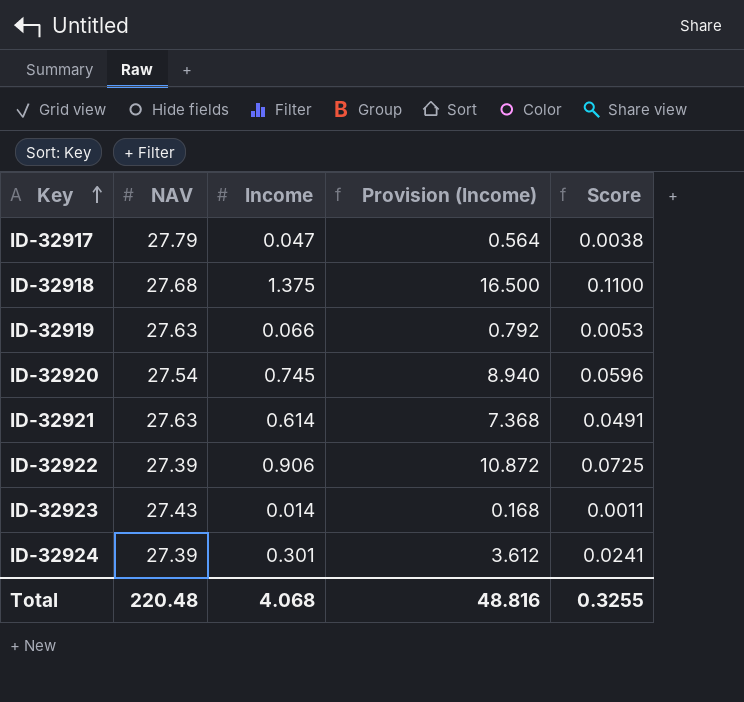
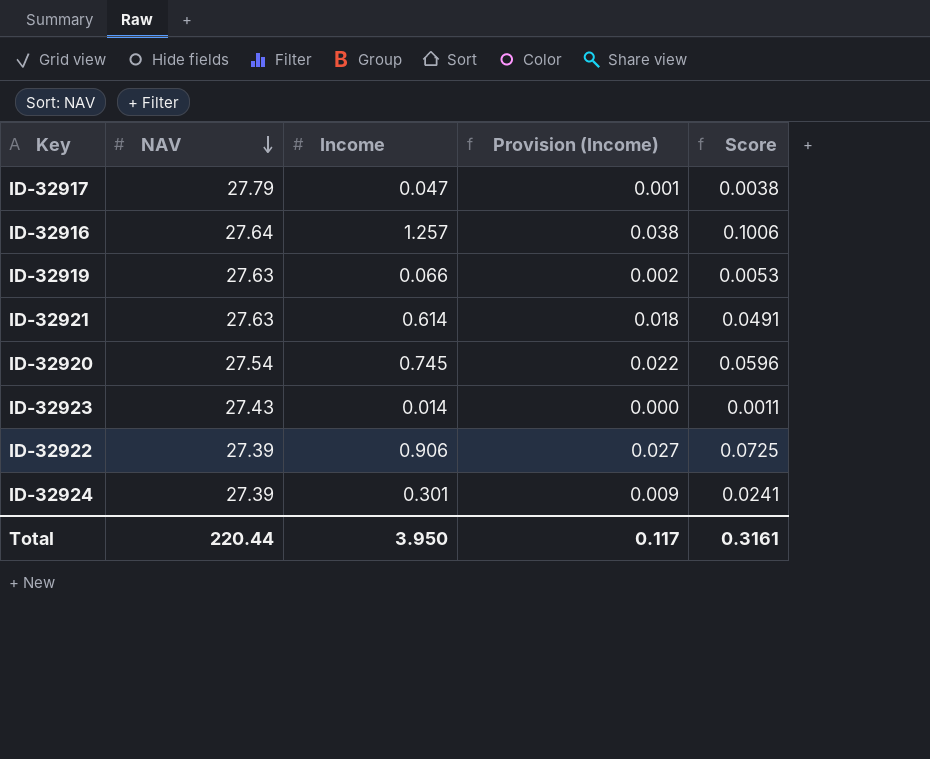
row order: Key ascending -> NAV descending
column Provision (Income) | formula: [Income] * 12 -> [Income] * 0.03
row ID-32918: 27.68 | 1.375 | 16.500 | 0.1100 -> none
row ID-32916: none -> 27.64 | 1.257 | 0.038 | 0.1006
Total | NAV: 220.48 -> 220.44
Total | Income: 4.068 -> 3.950
Total | Provision (Income): 48.816 -> 0.117
Total | Score: 0.3255 -> 0.3161

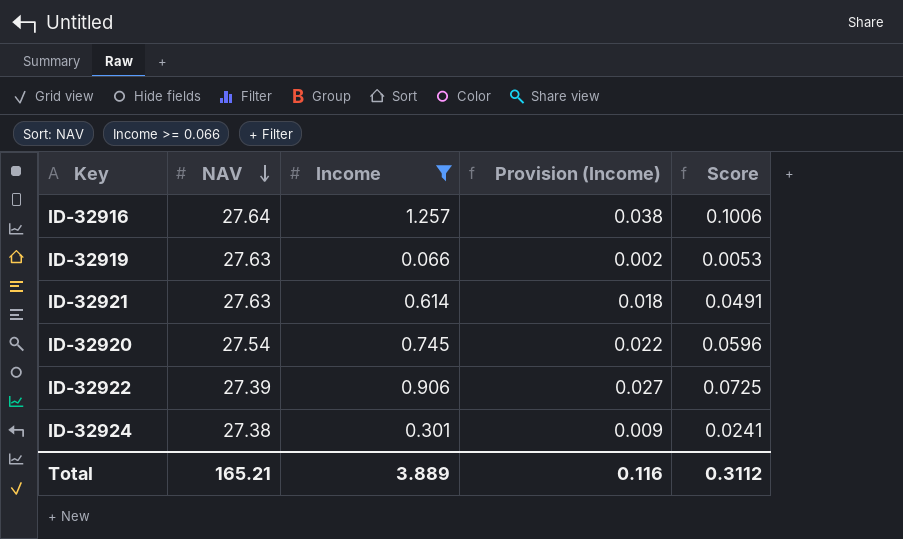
filter: none -> Income >= 0.066
ID-32924 | NAV: 27.39 -> 27.38
Total | NAV: 220.44 -> 165.21
Total | Income: 3.950 -> 3.889
Total | Provision (Income): 0.117 -> 0.116
Total | Score: 0.3161 -> 0.3112

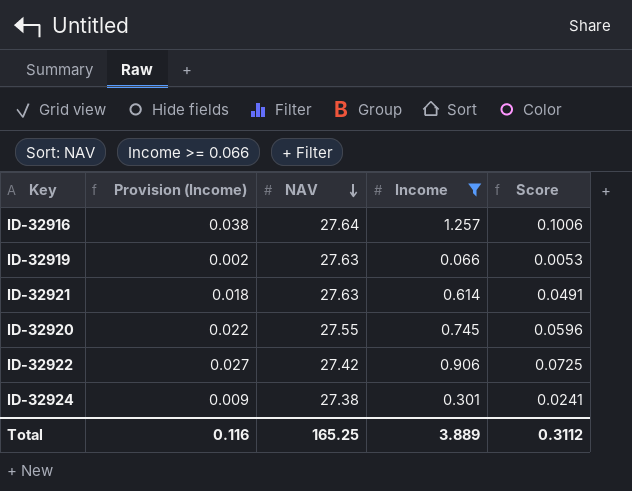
column Provision (Income) | position: 4 -> 2
ID-32920 | NAV: 27.54 -> 27.55
ID-32922 | NAV: 27.39 -> 27.42
Total | NAV: 165.21 -> 165.25

